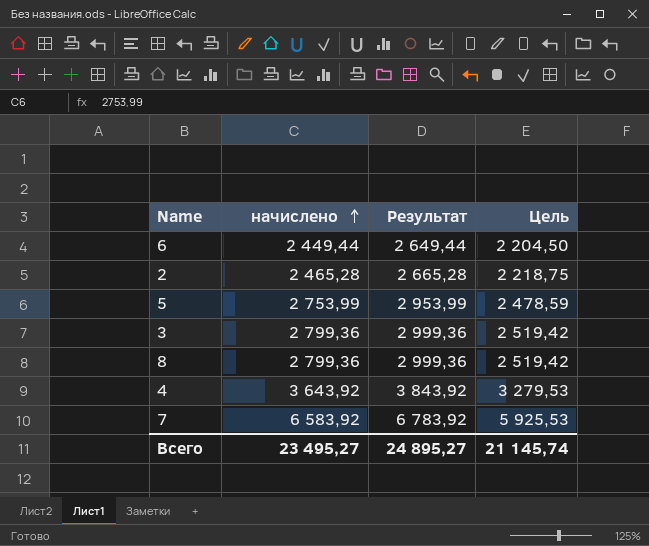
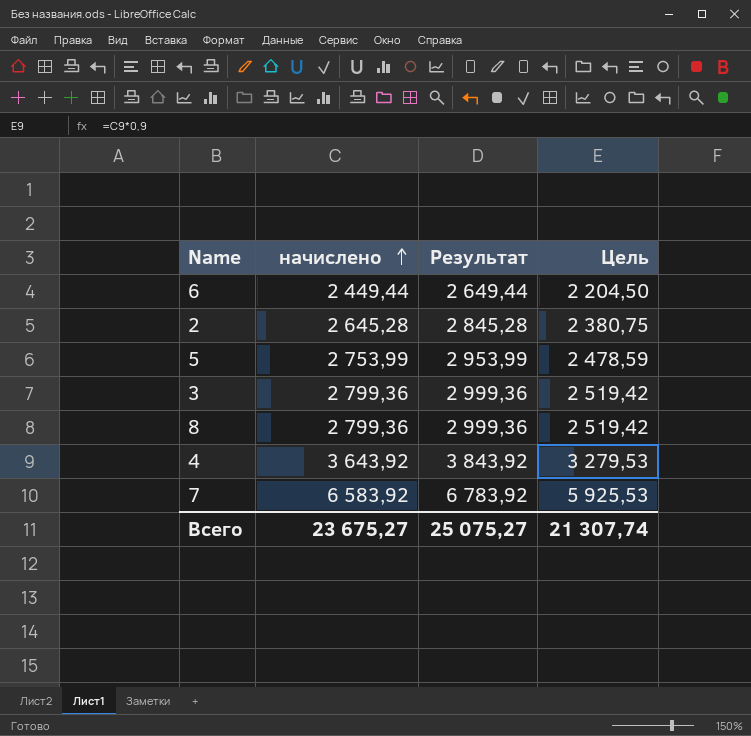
2 | начислено: 2 465,28 -> 2 645,28
2 | Результат: 2 665,28 -> 2 845,28
2 | Цель: 2 218,75 -> 2 380,75
Всего | начислено: 23 495,27 -> 23 675,27
Всего | Результат: 24 895,27 -> 25 075,27
Всего | Цель: 21 145,74 -> 21 307,74

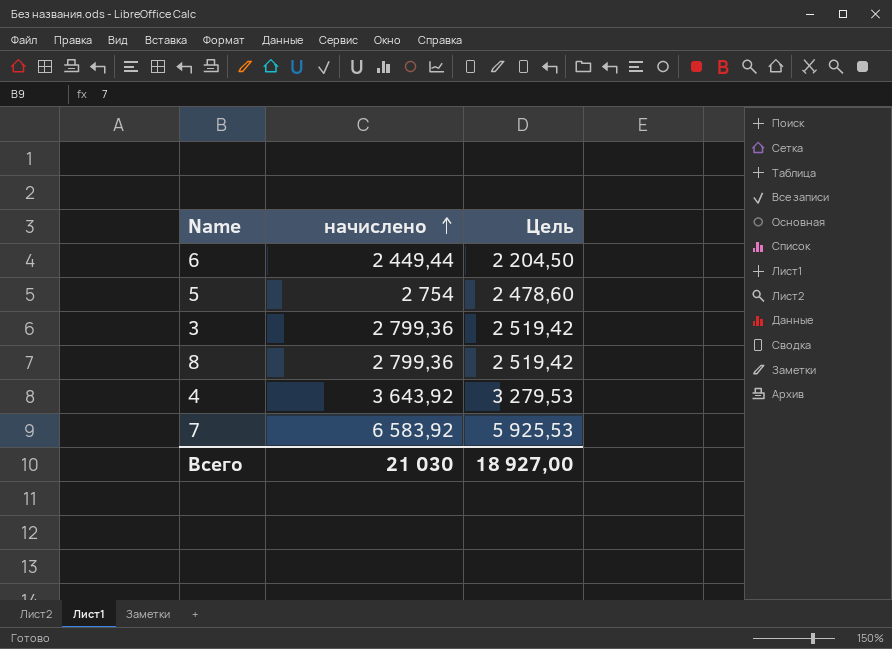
column Результат | formula: [начислено] + 200 -> none
row 2: 2 645,28 | 2 845,28 | 2 380,75 -> none
5 | начислено: 2 753,99 -> 2 754
5 | Цель: 2 478,59 -> 2 478,60
Всего | начислено: 23 675,27 -> 21 030
Всего | Цель: 21 307,74 -> 18 927,00

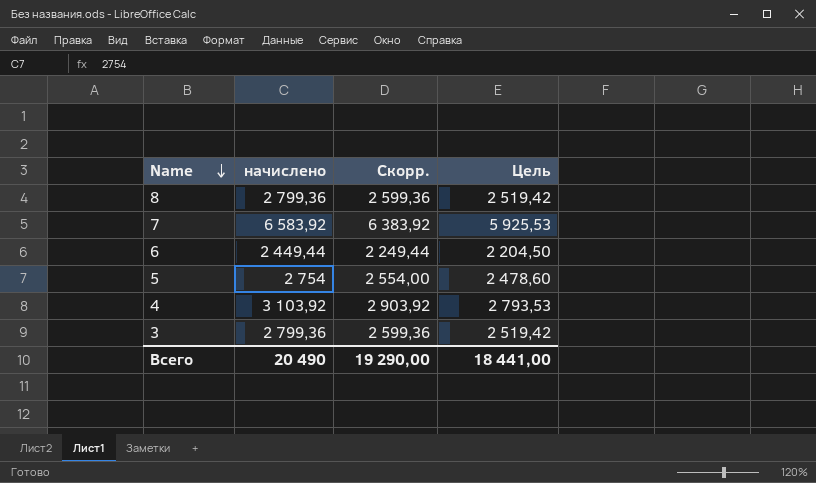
row order: начислено ascending -> Name descending
column Скорр. | formula: none -> [начислено] - 200
4 | начислено: 3 643,92 -> 3 103,92
4 | Цель: 3 279,53 -> 2 793,53
Всего | начислено: 21 030 -> 20 490
Всего | Цель: 18 927,00 -> 18 441,00

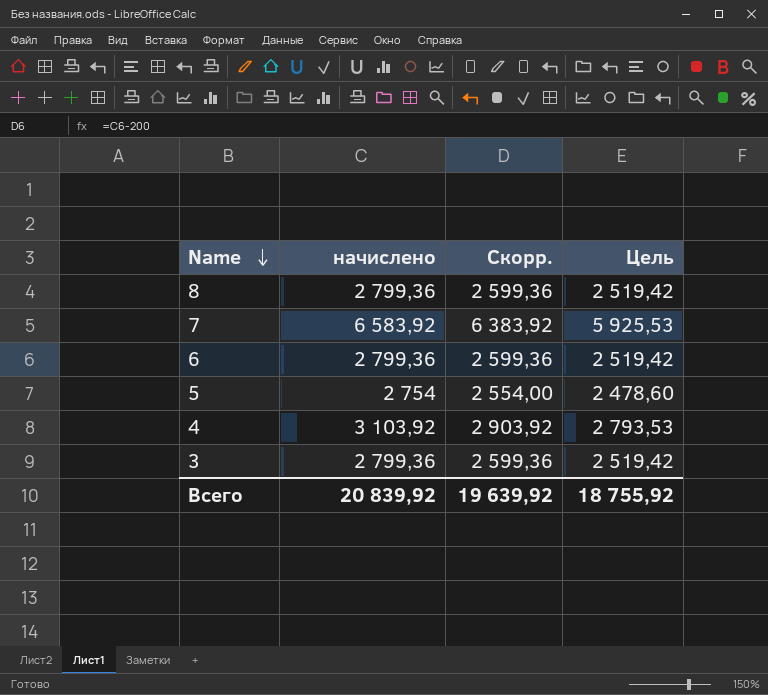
6 | начислено: 2 449,44 -> 2 799,36
6 | Скорр.: 2 249,44 -> 2 599,36
6 | Цель: 2 204,50 -> 2 519,42
Всего | начислено: 20 490 -> 20 839,92
Всего | Скорр.: 19 290,00 -> 19 639,92
Всего | Цель: 18 441,00 -> 18 755,92

